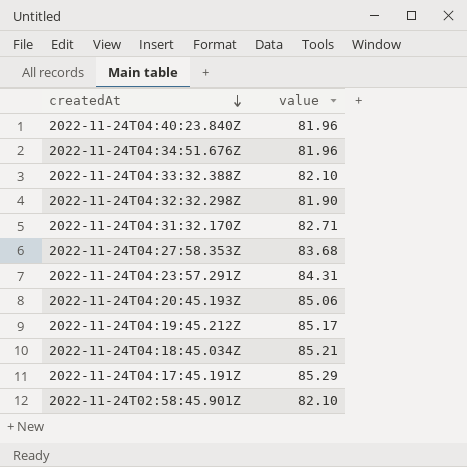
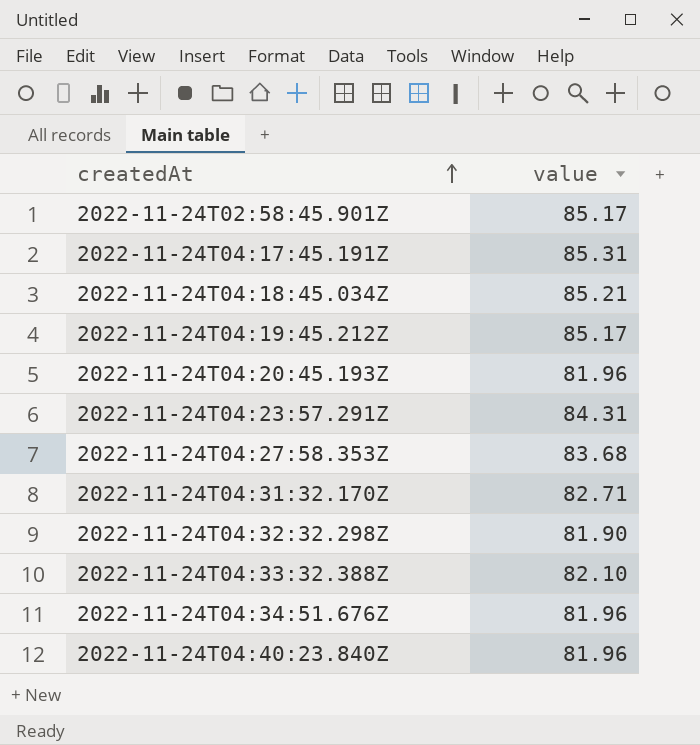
row order: createdAt descending -> createdAt ascending
2022-11-24T02:58:45.901Z | value: 82.10 -> 85.17
2022-11-24T04:17:45.191Z | value: 85.29 -> 85.31
2022-11-24T04:20:45.193Z | value: 85.06 -> 81.96

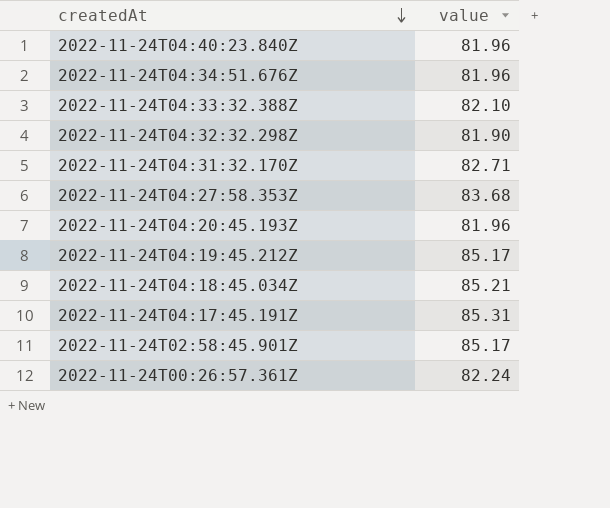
row order: createdAt ascending -> createdAt descending
row 2022-11-24T04:23:57.291Z: 84.31 -> none
row 2022-11-24T00:26:57.361Z: none -> 82.24

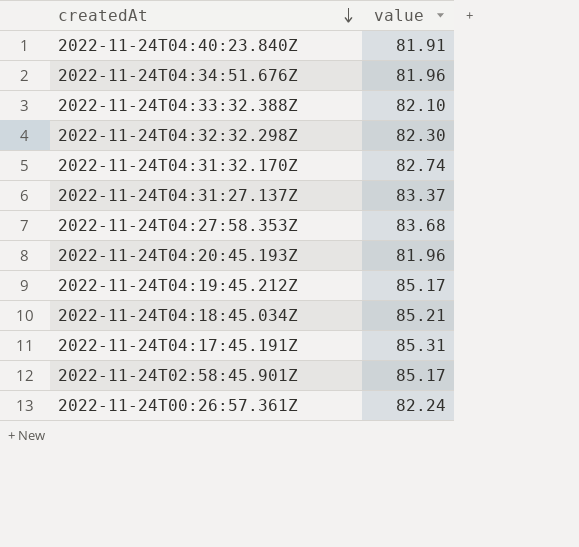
2022-11-24T04:40:23.840Z | value: 81.96 -> 81.91
2022-11-24T04:32:32.298Z | value: 81.90 -> 82.30
2022-11-24T04:31:32.170Z | value: 82.71 -> 82.74
row 2022-11-24T04:31:27.137Z: none -> 83.37

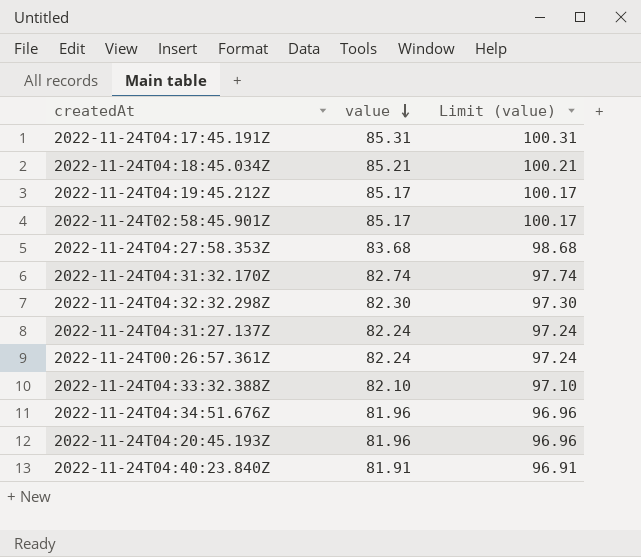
row order: createdAt descending -> value descending
column Limit (value) | formula: none -> [value] + 15
2022-11-24T04:31:27.137Z | value: 83.37 -> 82.24

